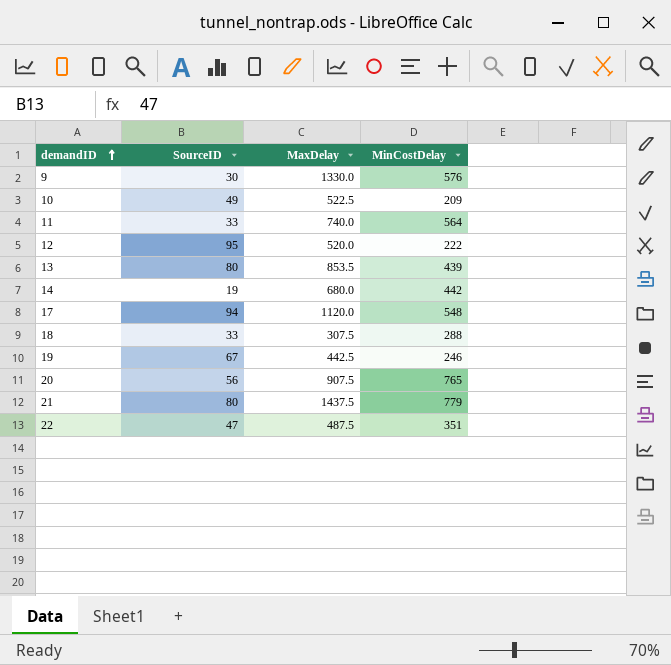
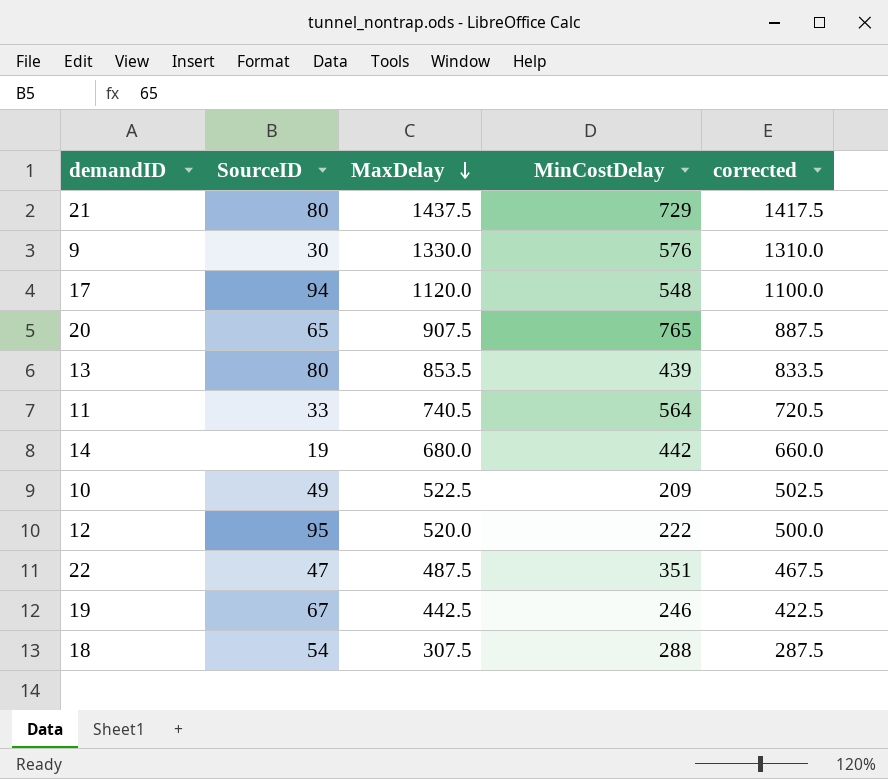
row order: demandID ascending -> MaxDelay descending
column corrected | formula: none -> [MaxDelay] - 20
21 | MinCostDelay: 779 -> 729
20 | SourceID: 56 -> 65
11 | MaxDelay: 740.0 -> 740.5
18 | SourceID: 33 -> 54

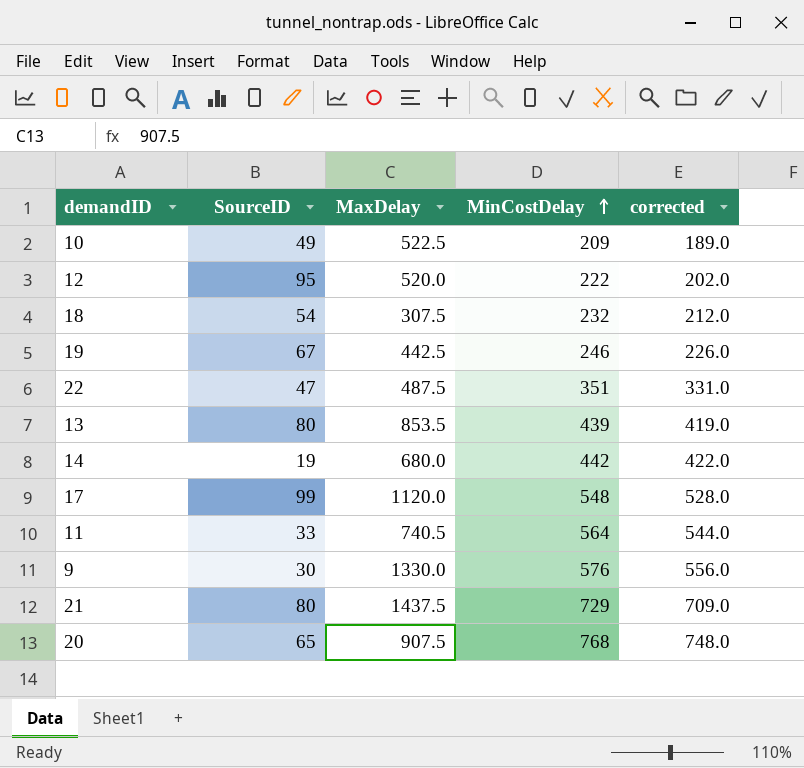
row order: MaxDelay descending -> MinCostDelay ascending
column corrected | formula: [MaxDelay] - 20 -> [MinCostDelay] - 20
18 | MinCostDelay: 288 -> 232
17 | SourceID: 94 -> 99
20 | MinCostDelay: 765 -> 768

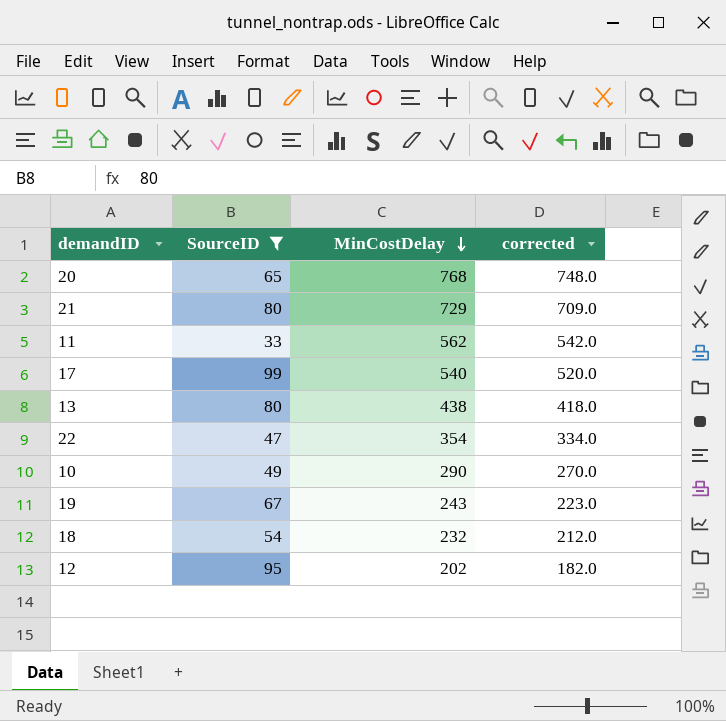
filter: none -> SourceID >= 33
row order: MinCostDelay ascending -> MinCostDelay descending
column MaxDelay | position: 3 -> none
11 | MinCostDelay: 564 -> 562
11 | corrected: 544.0 -> 542.0
17 | MinCostDelay: 548 -> 540
17 | corrected: 528.0 -> 520.0
13 | MinCostDelay: 439 -> 438
13 | corrected: 419.0 -> 418.0
22 | MinCostDelay: 351 -> 354
22 | corrected: 331.0 -> 334.0
10 | MinCostDelay: 209 -> 290
10 | corrected: 189.0 -> 270.0
19 | MinCostDelay: 246 -> 243
19 | corrected: 226.0 -> 223.0
12 | MinCostDelay: 222 -> 202
12 | corrected: 202.0 -> 182.0

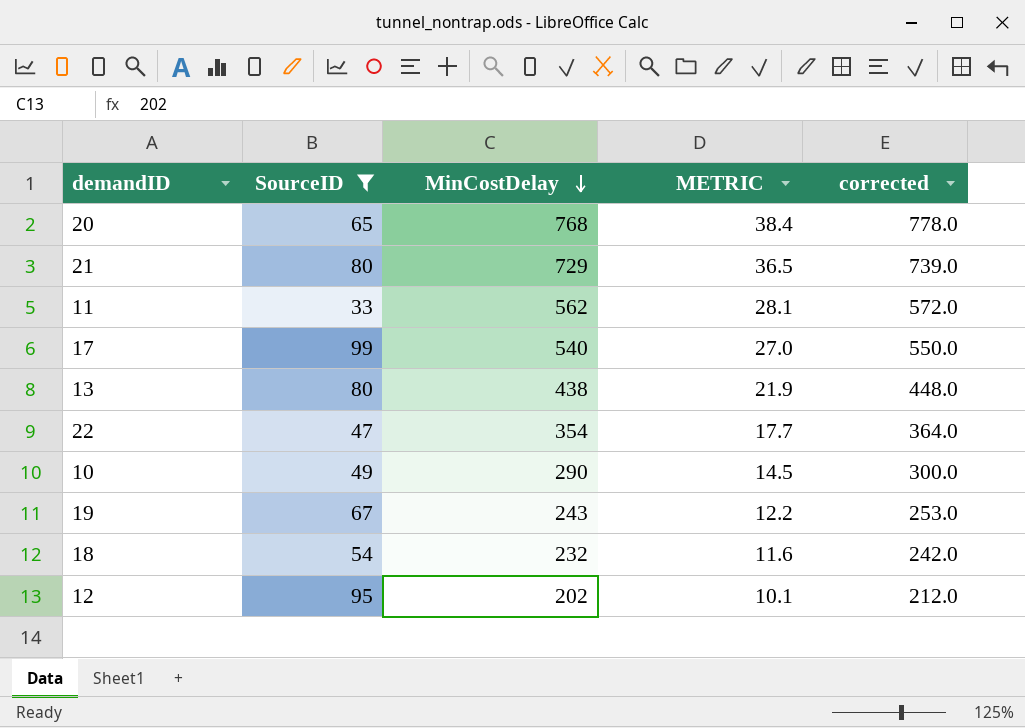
column METRIC | formula: none -> [MinCostDelay] * 0.05
column corrected | formula: [MinCostDelay] - 20 -> [MinCostDelay] + 10

